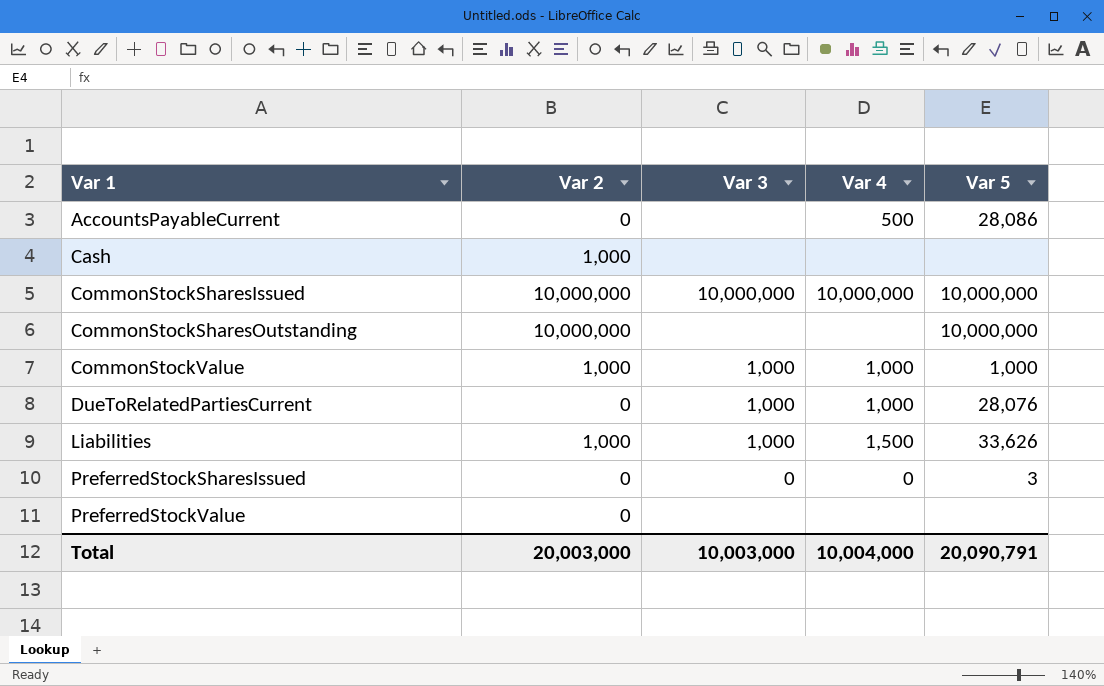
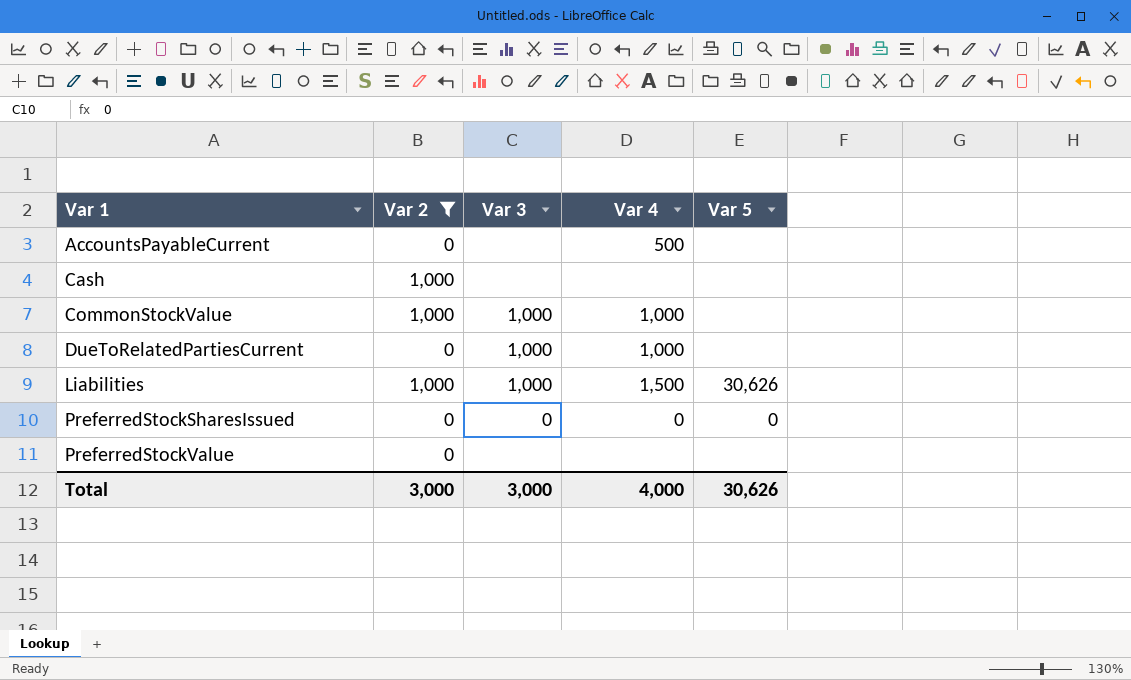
filter: none -> Var 2 != 10,000,000
AccountsPayableCurrent | Var 5: 28,086 -> none
CommonStockValue | Var 5: 1,000 -> none
DueToRelatedPartiesCurrent | Var 5: 28,076 -> none
Liabilities | Var 5: 33,626 -> 30,626
PreferredStockSharesIssued | Var 5: 3 -> 0
Total | Var 2: 20,003,000 -> 3,000
Total | Var 3: 10,003,000 -> 3,000
Total | Var 4: 10,004,000 -> 4,000
Total | Var 5: 20,090,791 -> 30,626

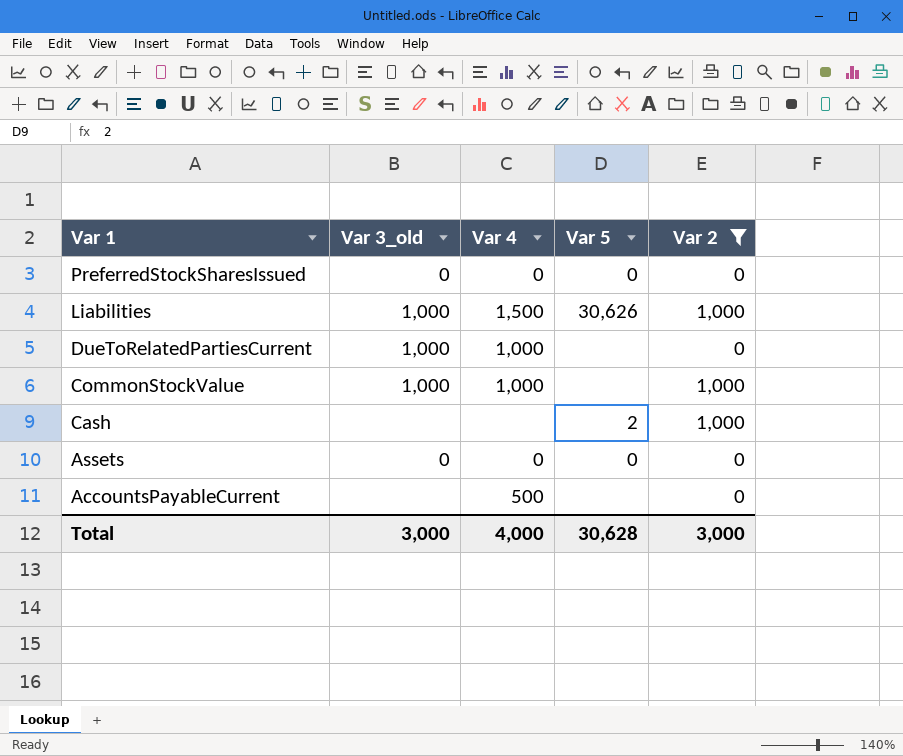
row order: Var 1 ascending -> Var 1 descending
column name: Var 3 -> Var 3_old
column Var 2 | position: 2 -> 5
row PreferredStockValue: 0 | none | none | none -> none
Cash | Var 5: none -> 2
row Assets: none -> 0 | 0 | 0 | 0
Total | Var 5: 30,626 -> 30,628

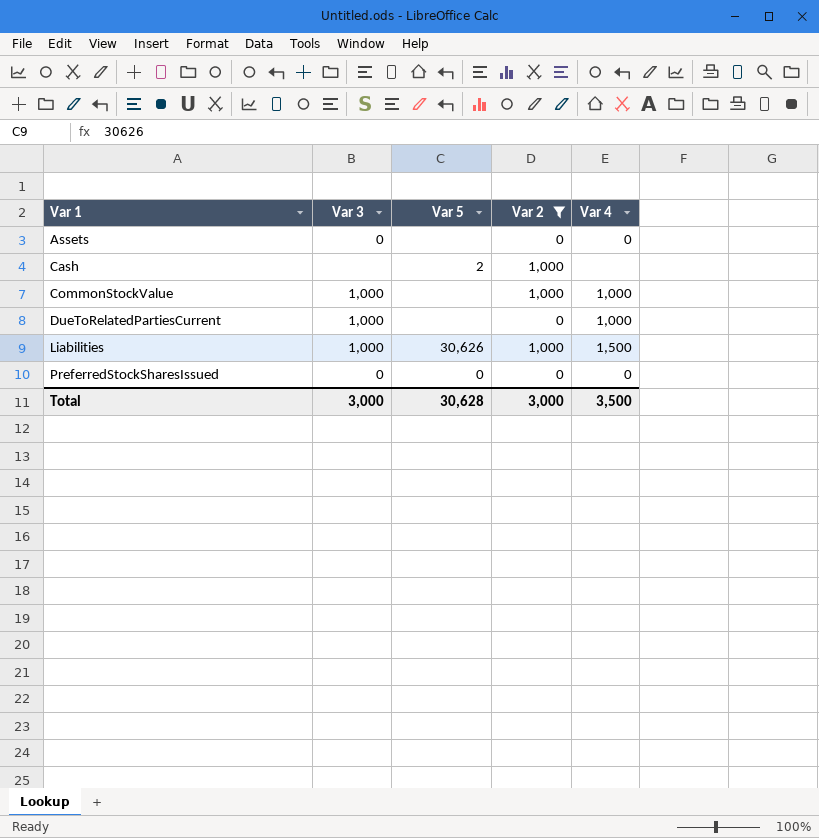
row order: Var 1 descending -> Var 1 ascending
column name: Var 3_old -> Var 3
column Var 4 | position: 3 -> 5
row AccountsPayableCurrent: none | 500 | none | 0 -> none
Assets | Var 5: 0 -> none
Total | Var 4: 4,000 -> 3,500

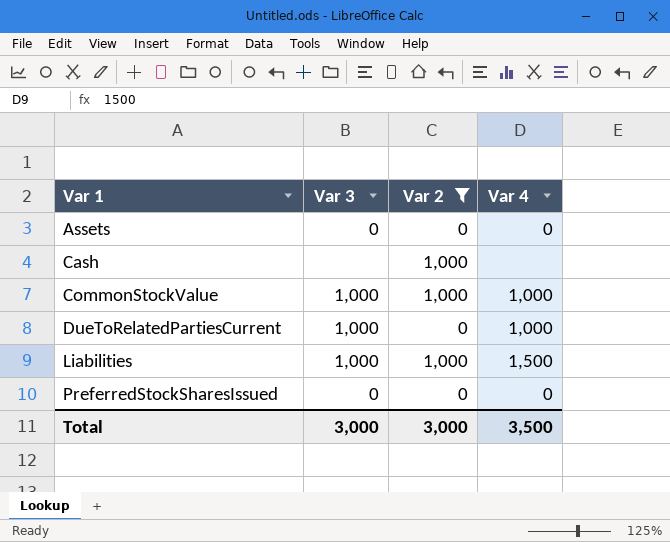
column Var 5 | position: 3 -> none

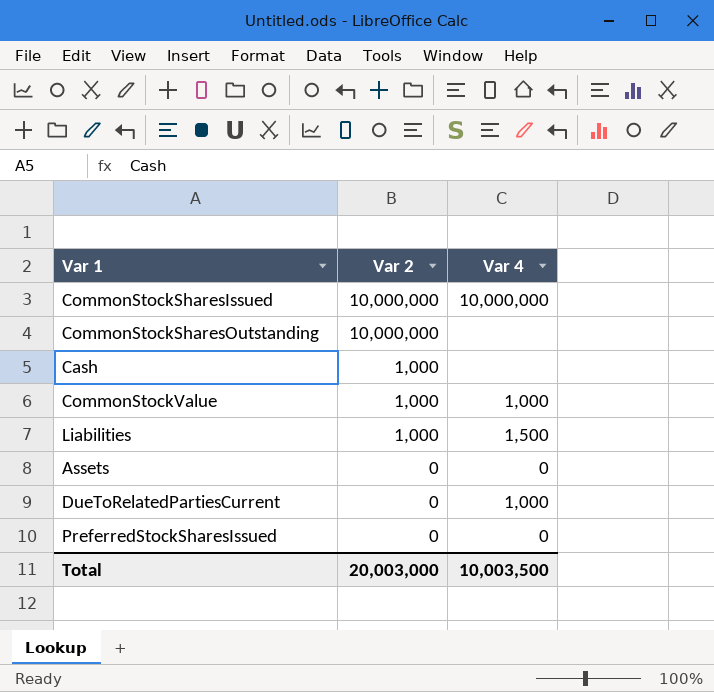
filter: Var 2 != 10,000,000 -> none
row order: Var 1 ascending -> Var 2 descending
column Var 3 | position: 2 -> none
Total | Var 2: 3,000 -> 20,003,000
Total | Var 4: 3,500 -> 10,003,500

